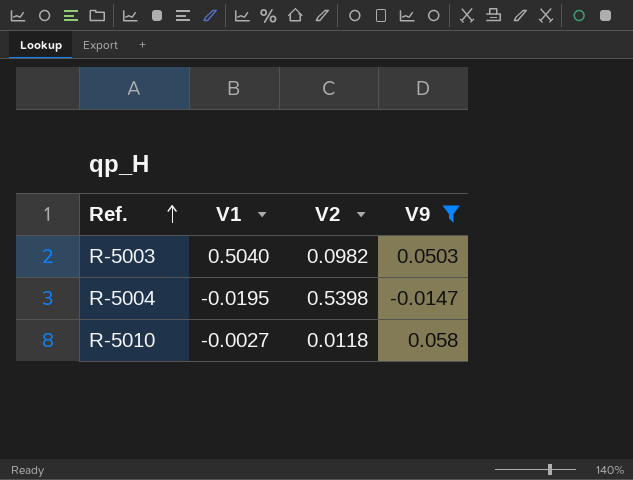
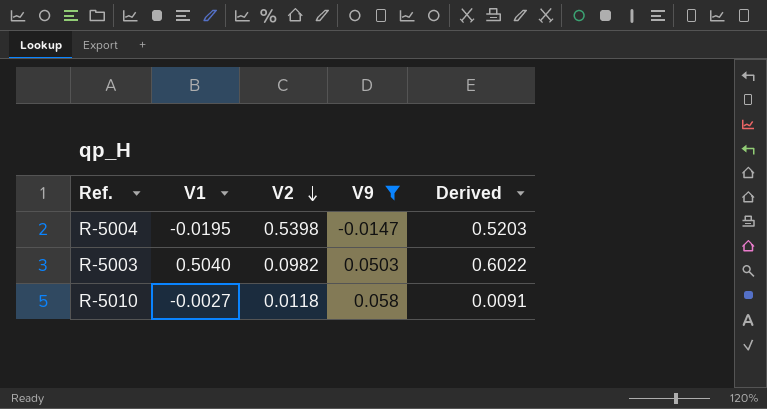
row order: Ref. ascending -> V2 descending
column Derived | formula: none -> [V1] + [V2]

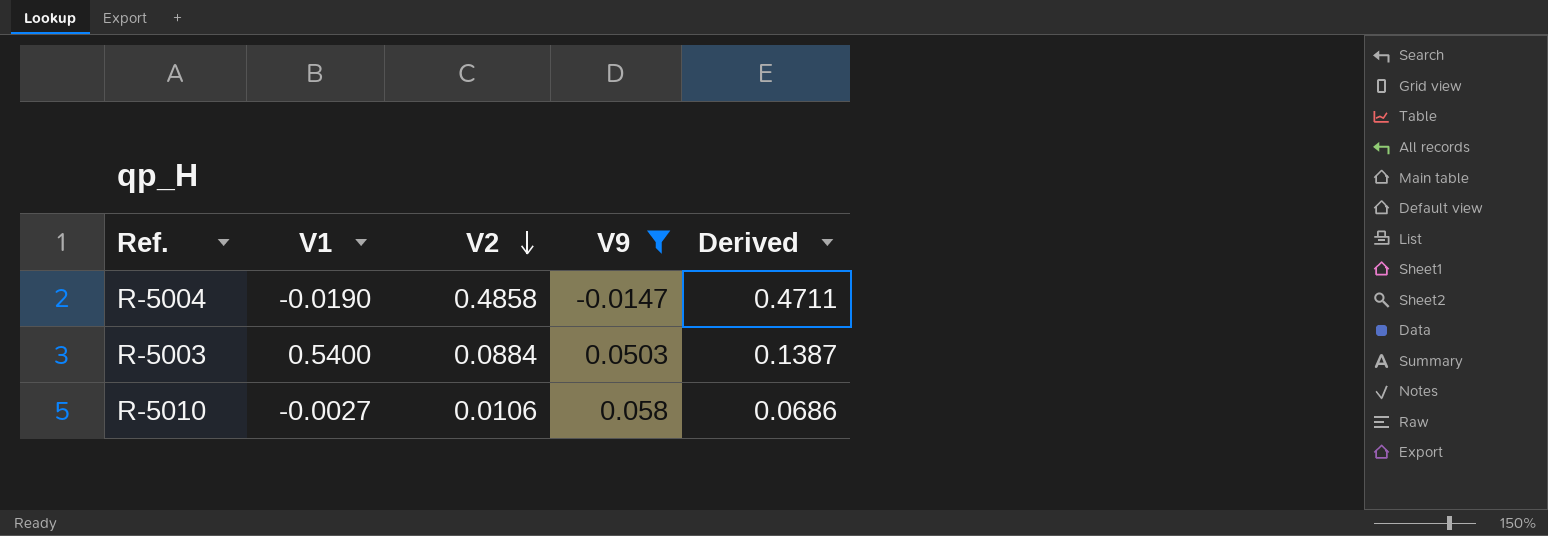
column Derived | formula: [V1] + [V2] -> [V2] + [V9]
R-5004 | V1: -0.0195 -> -0.0190
R-5004 | V2: 0.5398 -> 0.4858
R-5003 | V1: 0.5040 -> 0.5400
R-5003 | V2: 0.0982 -> 0.0884
R-5010 | V2: 0.0118 -> 0.0106

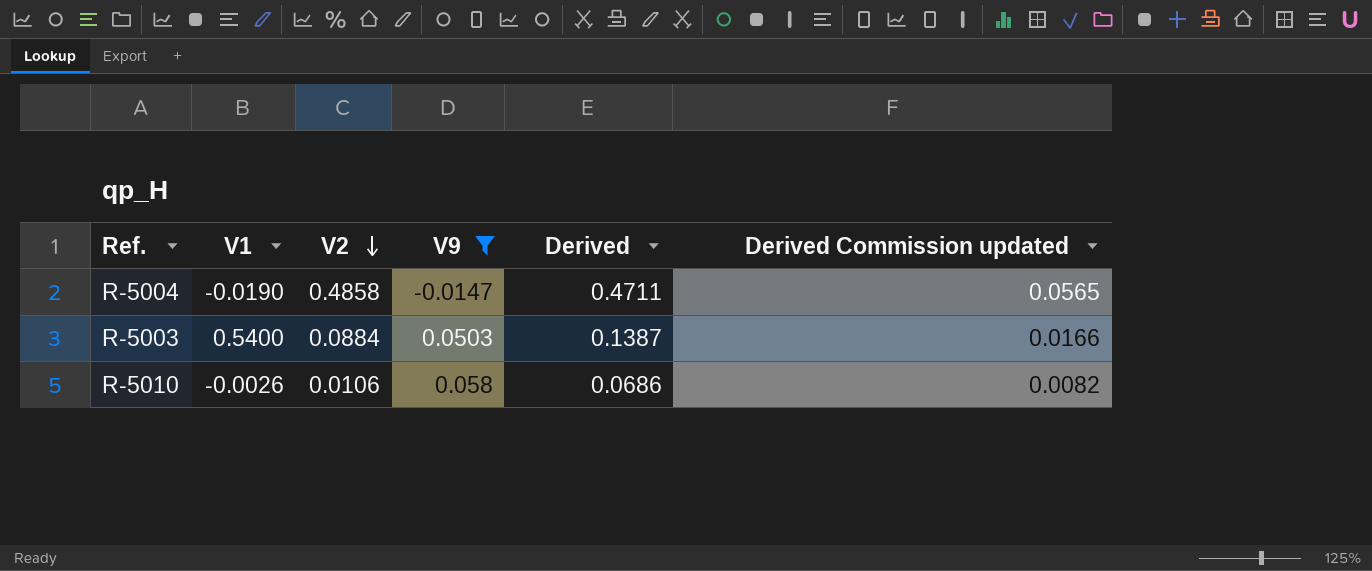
column Derived Commission updated | formula: none -> [Derived] * 0.12
R-5010 | V1: -0.0027 -> -0.0026

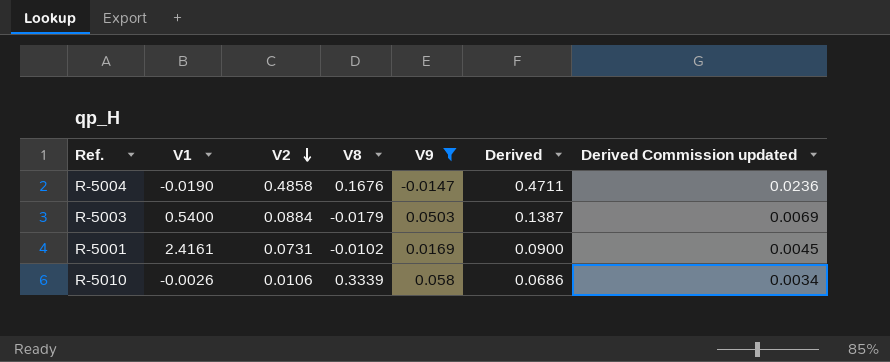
column V8 | position: none -> 4
column Derived Commission updated | formula: [Derived] * 0.12 -> [Derived] * 0.05
row R-5001: none -> 2.4161 | 0.0731 | -0.0102 | 0.0169 | 0.0900 | 0.0045

